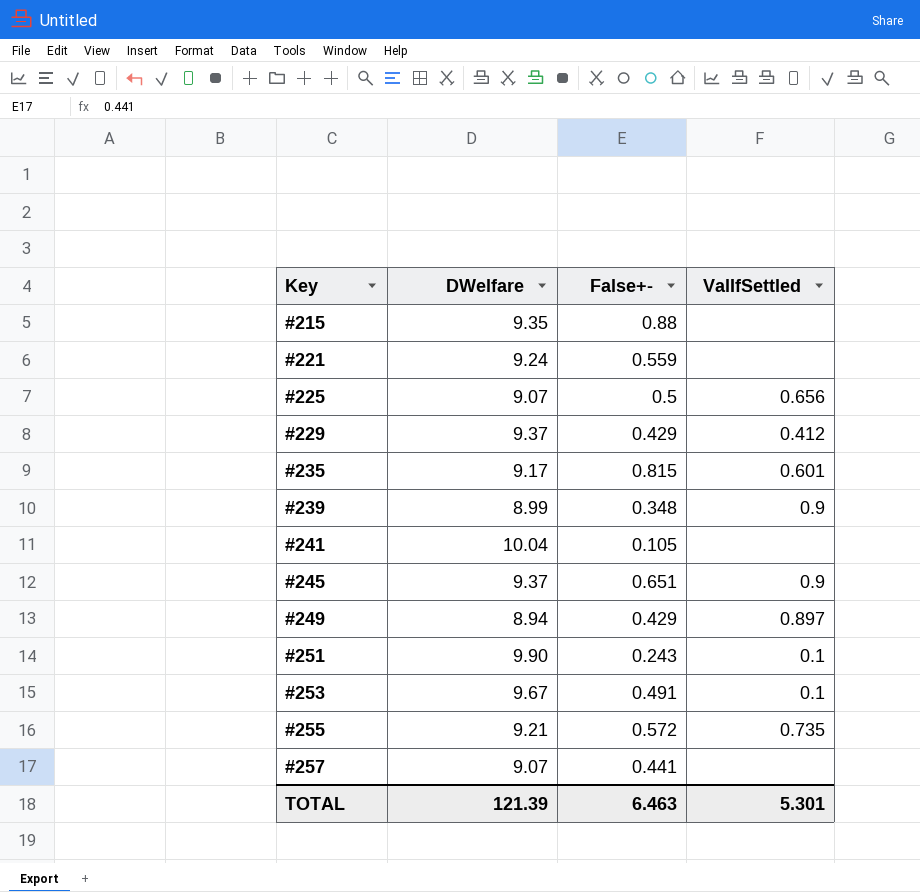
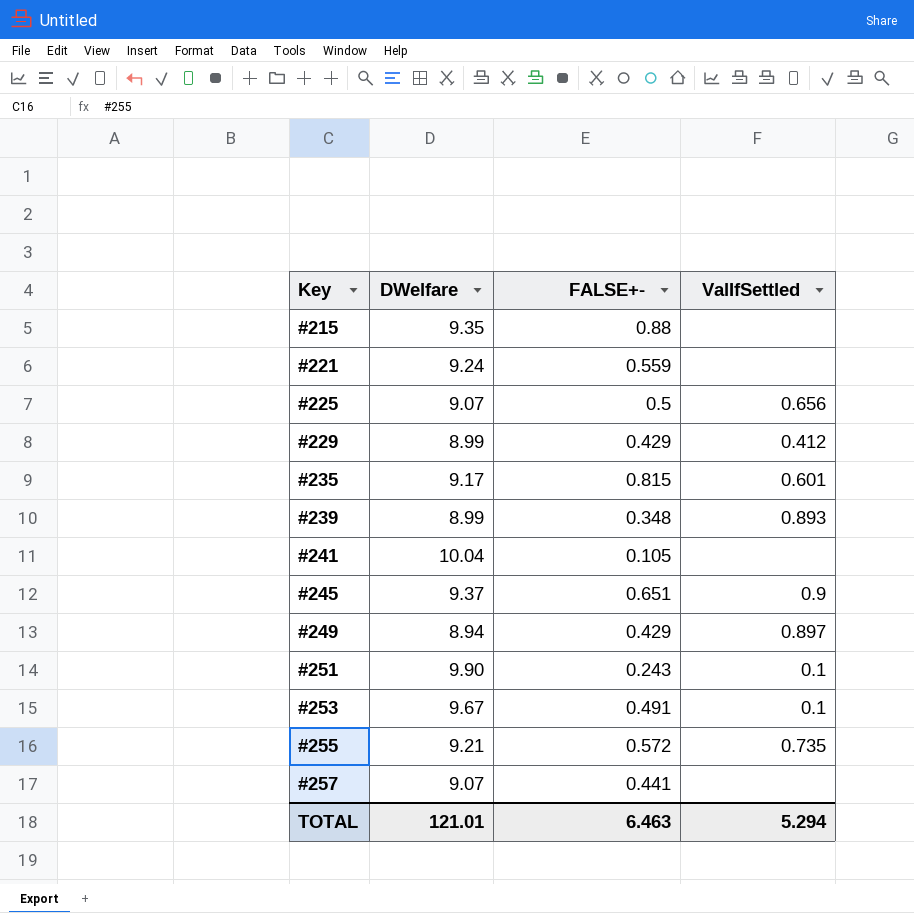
column name: False+- -> FALSE+-
#229 | DWelfare: 9.37 -> 8.99
#239 | ValIfSettled: 0.9 -> 0.893
TOTAL | DWelfare: 121.39 -> 121.01
TOTAL | ValIfSettled: 5.301 -> 5.294

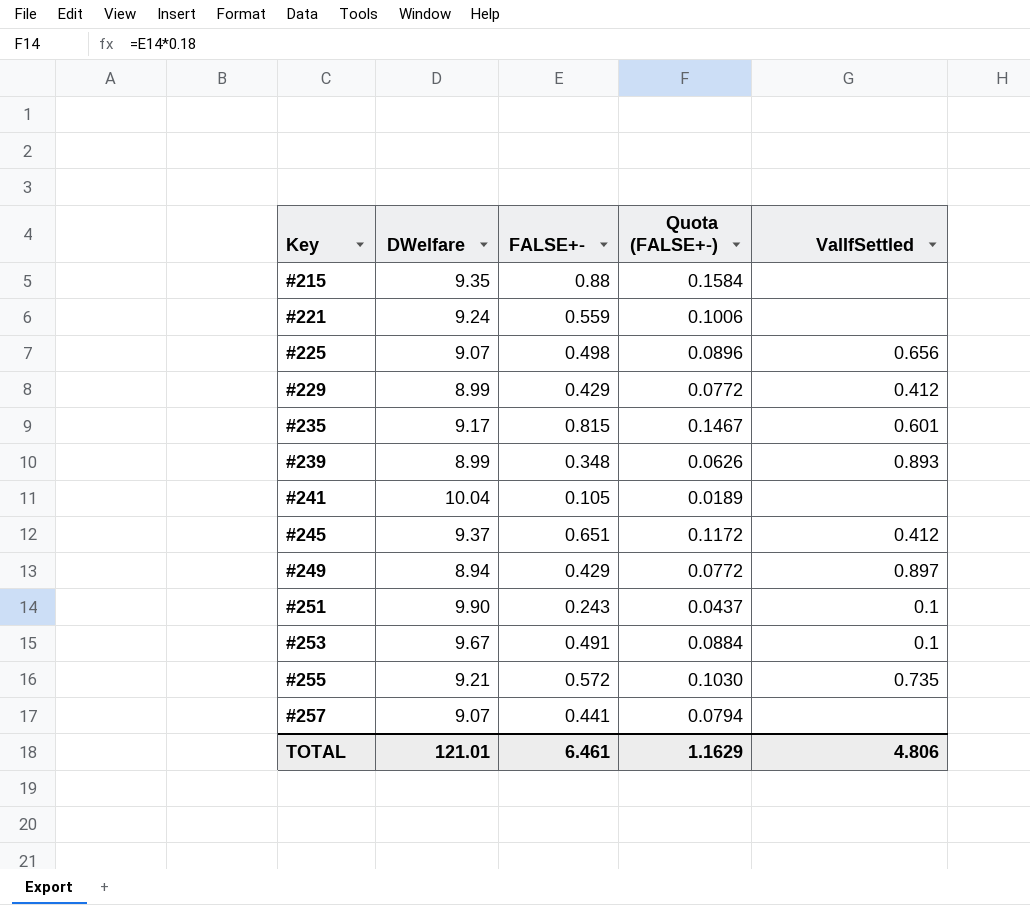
column Quota (FALSE+-) | formula: none -> [FALSE+-] * 0.18
#225 | FALSE+-: 0.5 -> 0.498
#245 | ValIfSettled: 0.9 -> 0.412
TOTAL | FALSE+-: 6.463 -> 6.461
TOTAL | ValIfSettled: 5.294 -> 4.806

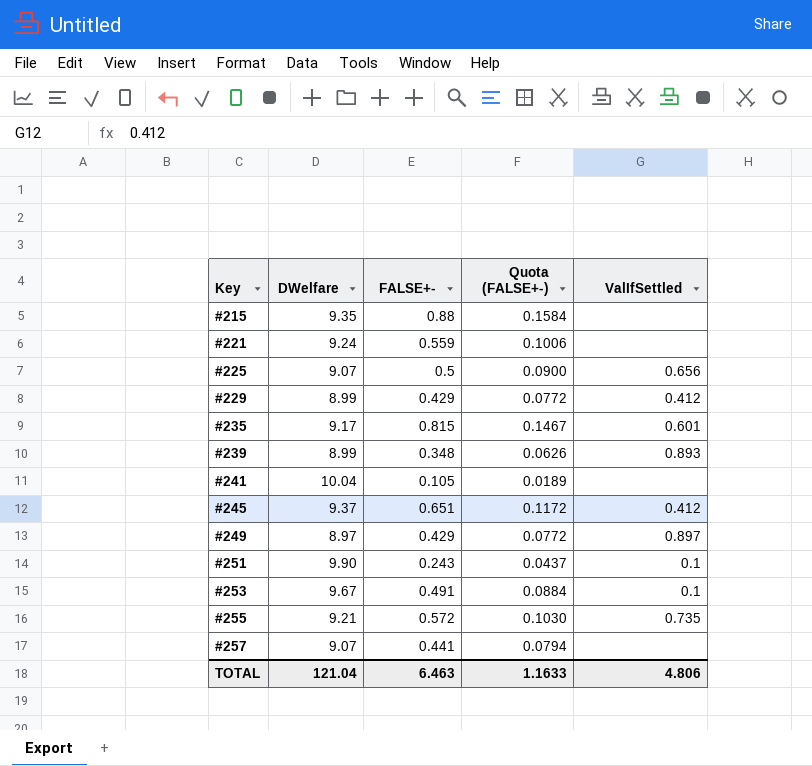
#225 | FALSE+-: 0.498 -> 0.5
#225 | Quota (FALSE+-): 0.0896 -> 0.0900
#249 | DWelfare: 8.94 -> 8.97
TOTAL | DWelfare: 121.01 -> 121.04
TOTAL | FALSE+-: 6.461 -> 6.463
TOTAL | Quota (FALSE+-): 1.1629 -> 1.1633

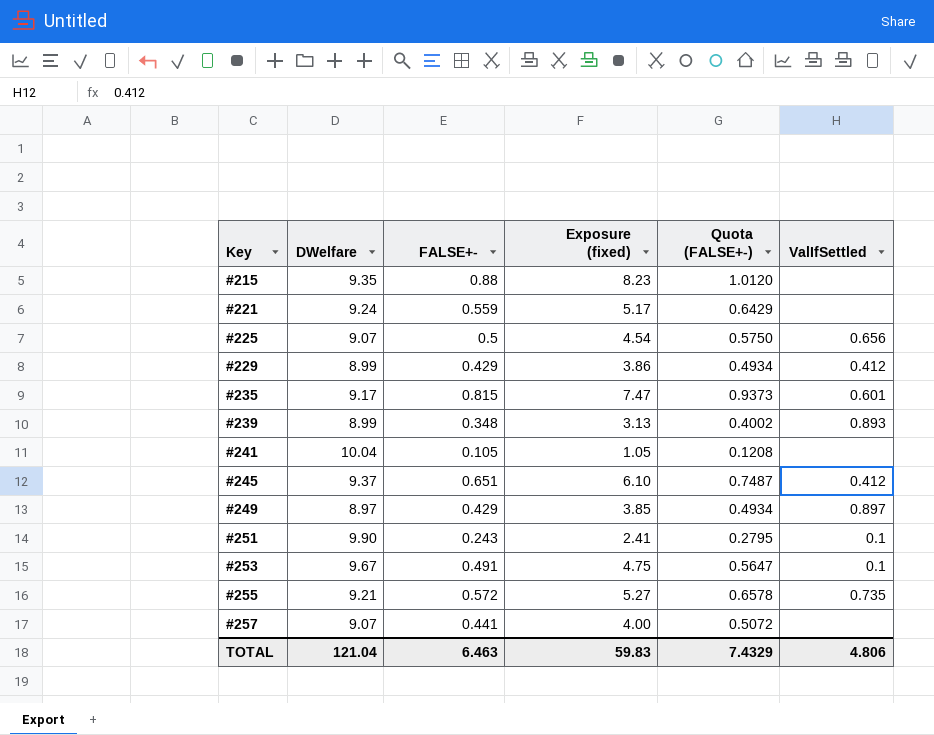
column Exposure (fixed) | formula: none -> [DWelfare] * [FALSE+-]
column Quota (FALSE+-) | formula: [FALSE+-] * 0.18 -> [FALSE+-] * 1.15
TOTAL | Quota (FALSE+-): 1.1633 -> 7.4329

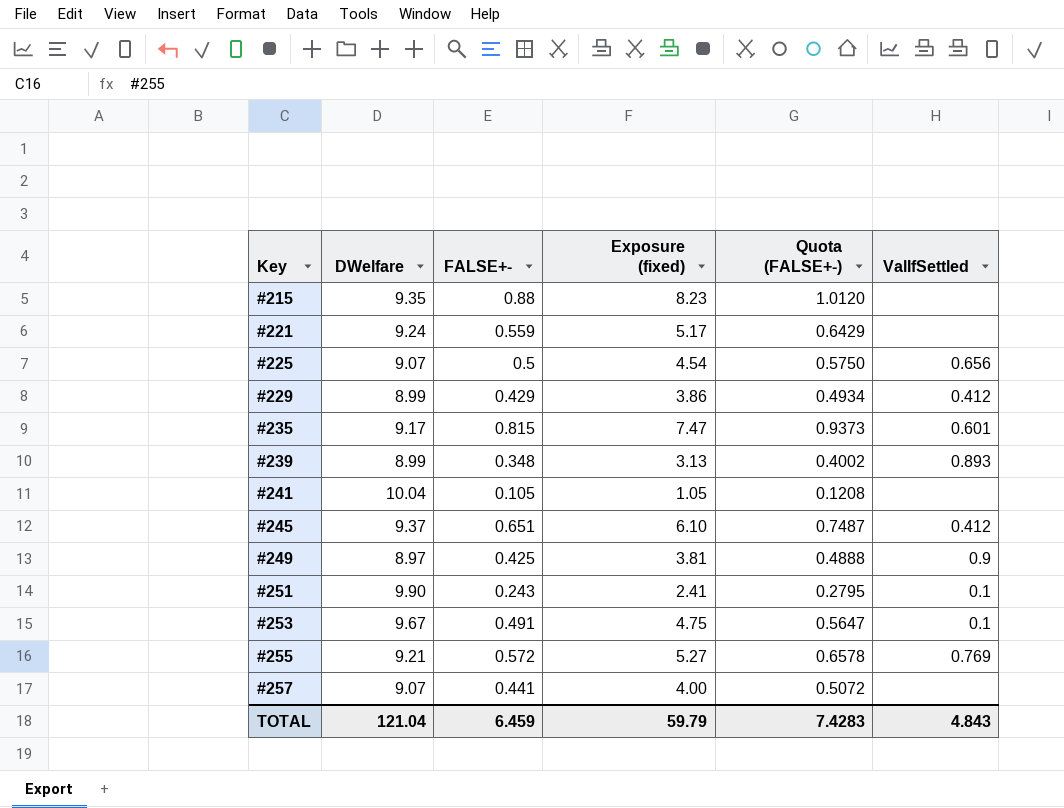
#249 | FALSE+-: 0.429 -> 0.425
#249 | Exposure (fixed): 3.85 -> 3.81
#249 | Quota (FALSE+-): 0.4934 -> 0.4888
#249 | ValIfSettled: 0.897 -> 0.9
#255 | ValIfSettled: 0.735 -> 0.769
TOTAL | FALSE+-: 6.463 -> 6.459
TOTAL | Exposure (fixed): 59.83 -> 59.79
TOTAL | Quota (FALSE+-): 7.4329 -> 7.4283
TOTAL | ValIfSettled: 4.806 -> 4.843

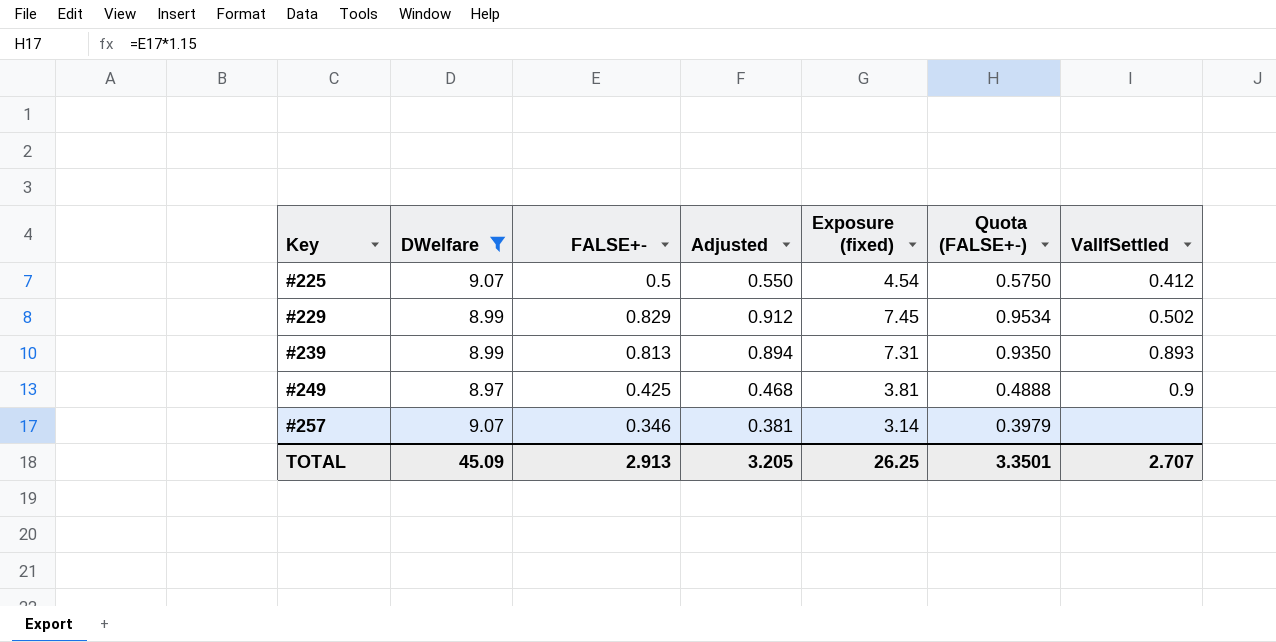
filter: none -> DWelfare <= 9.07
column Adjusted | formula: none -> [FALSE+-] * 1.1
#225 | ValIfSettled: 0.656 -> 0.412
#229 | FALSE+-: 0.429 -> 0.829
#229 | Exposure (fixed): 3.86 -> 7.45
#229 | Quota (FALSE+-): 0.4934 -> 0.9534
#229 | ValIfSettled: 0.412 -> 0.502
#239 | FALSE+-: 0.348 -> 0.813
#239 | Exposure (fixed): 3.13 -> 7.31
#239 | Quota (FALSE+-): 0.4002 -> 0.9350
#257 | FALSE+-: 0.441 -> 0.346
#257 | Exposure (fixed): 4.00 -> 3.14
#257 | Quota (FALSE+-): 0.5072 -> 0.3979
TOTAL | DWelfare: 121.04 -> 45.09
TOTAL | FALSE+-: 6.459 -> 2.913
TOTAL | Exposure (fixed): 59.79 -> 26.25
TOTAL | Quota (FALSE+-): 7.4283 -> 3.3501
TOTAL | ValIfSettled: 4.843 -> 2.707

